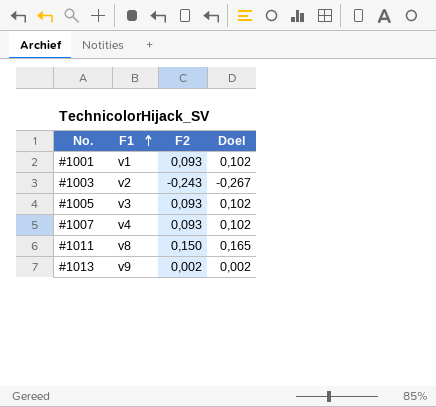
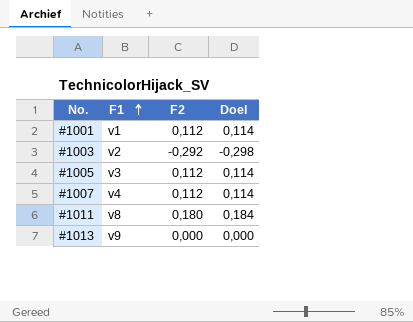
column Doel | formula: [F2] * 1,1 -> [F2] * 1,02
#1001 | F2: 0,093 -> 0,112
#1003 | F2: -0,243 -> -0,292
#1005 | F2: 0,093 -> 0,112
#1007 | F2: 0,093 -> 0,112
#1011 | F2: 0,150 -> 0,180
#1013 | F2: 0,002 -> 0,000

